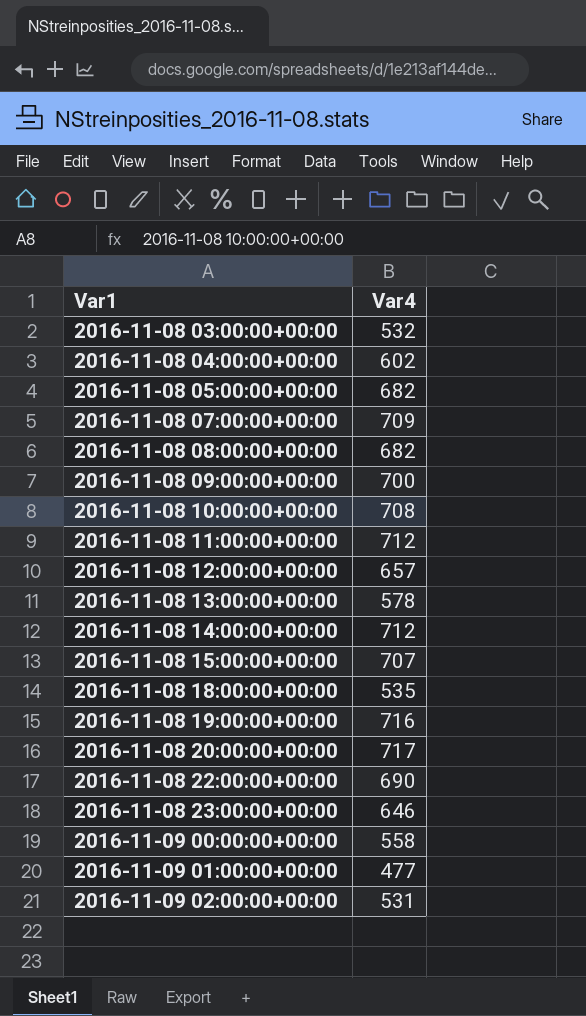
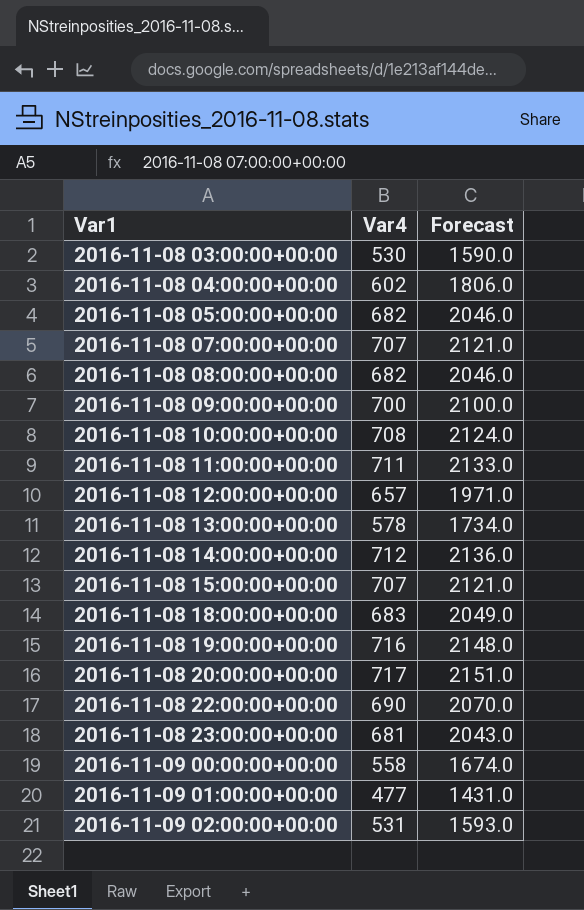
column Forecast | formula: none -> [Var4] * 3
2016-11-08 03:00:00+00:00 | Var4: 532 -> 530
2016-11-08 07:00:00+00:00 | Var4: 709 -> 707
2016-11-08 11:00:00+00:00 | Var4: 712 -> 711
2016-11-08 18:00:00+00:00 | Var4: 535 -> 683
2016-11-08 23:00:00+00:00 | Var4: 646 -> 681

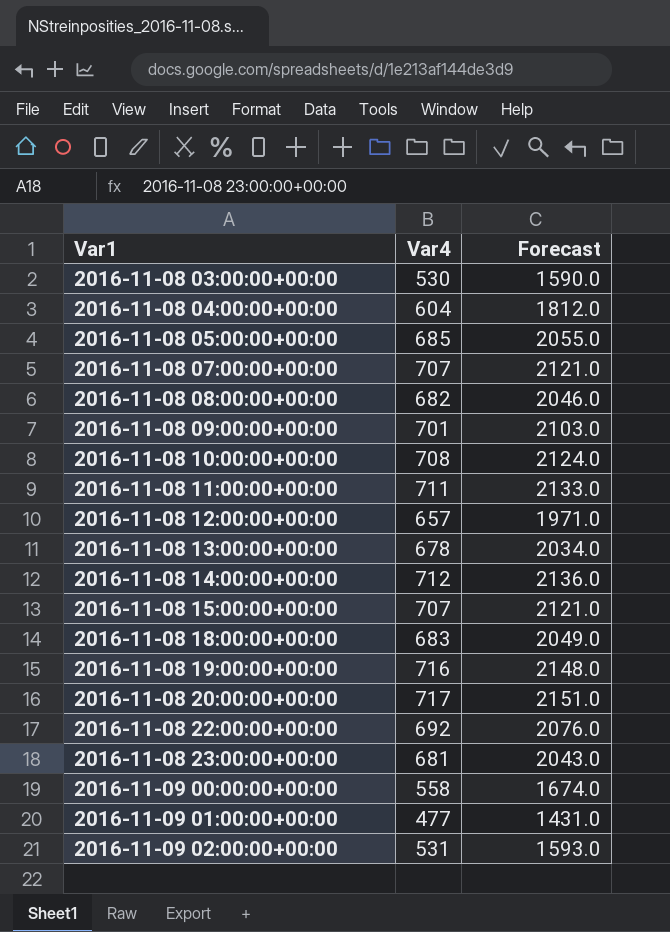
2016-11-08 04:00:00+00:00 | Var4: 602 -> 604
2016-11-08 04:00:00+00:00 | Forecast: 1806.0 -> 1812.0
2016-11-08 05:00:00+00:00 | Var4: 682 -> 685
2016-11-08 05:00:00+00:00 | Forecast: 2046.0 -> 2055.0
2016-11-08 09:00:00+00:00 | Var4: 700 -> 701
2016-11-08 09:00:00+00:00 | Forecast: 2100.0 -> 2103.0
2016-11-08 13:00:00+00:00 | Var4: 578 -> 678
2016-11-08 13:00:00+00:00 | Forecast: 1734.0 -> 2034.0
2016-11-08 22:00:00+00:00 | Var4: 690 -> 692
2016-11-08 22:00:00+00:00 | Forecast: 2070.0 -> 2076.0

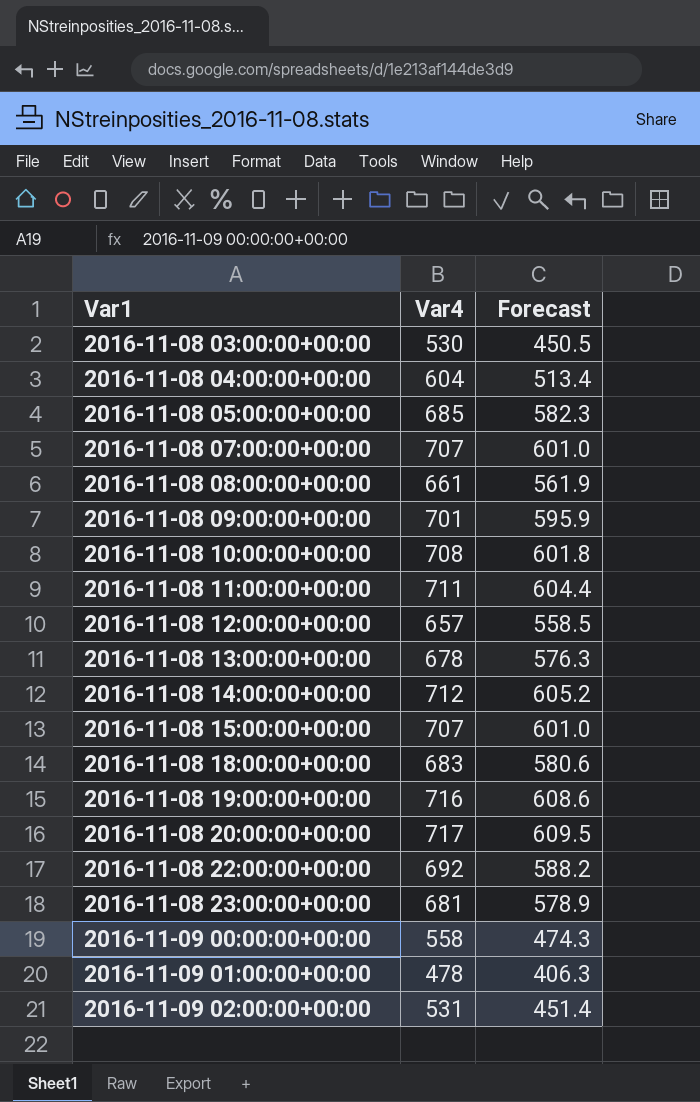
column Forecast | formula: [Var4] * 3 -> [Var4] * 0.85
2016-11-08 08:00:00+00:00 | Var4: 682 -> 661
2016-11-09 01:00:00+00:00 | Var4: 477 -> 478

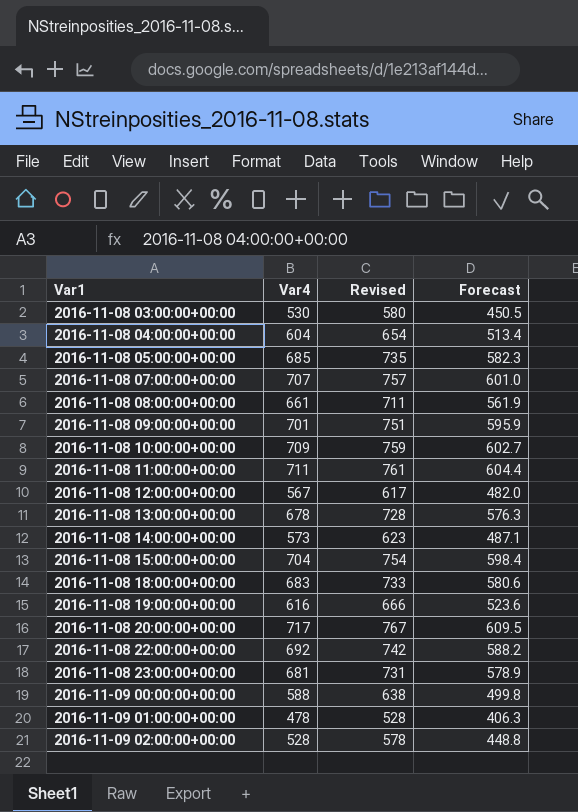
column Revised | formula: none -> [Var4] + 50
2016-11-08 10:00:00+00:00 | Var4: 708 -> 709
2016-11-08 10:00:00+00:00 | Forecast: 601.8 -> 602.7
2016-11-08 12:00:00+00:00 | Var4: 657 -> 567
2016-11-08 12:00:00+00:00 | Forecast: 558.5 -> 482.0
2016-11-08 14:00:00+00:00 | Var4: 712 -> 573
2016-11-08 14:00:00+00:00 | Forecast: 605.2 -> 487.1
2016-11-08 15:00:00+00:00 | Var4: 707 -> 704
2016-11-08 15:00:00+00:00 | Forecast: 601.0 -> 598.4
2016-11-08 19:00:00+00:00 | Var4: 716 -> 616
2016-11-08 19:00:00+00:00 | Forecast: 608.6 -> 523.6
2016-11-09 00:00:00+00:00 | Var4: 558 -> 588
2016-11-09 00:00:00+00:00 | Forecast: 474.3 -> 499.8
2016-11-09 02:00:00+00:00 | Var4: 531 -> 528
2016-11-09 02:00:00+00:00 | Forecast: 451.4 -> 448.8

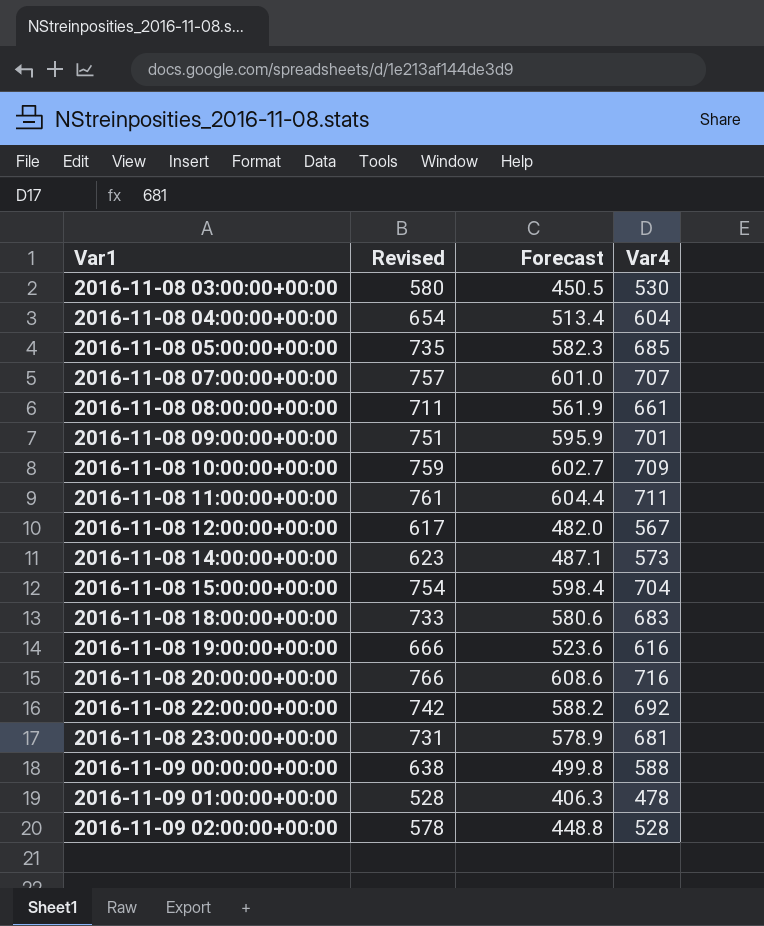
column Var4 | position: 2 -> 4
row 2016-11-08 13:00:00+00:00: 678 | 728 | 576.3 -> none
2016-11-08 20:00:00+00:00 | Revised: 767 -> 766
2016-11-08 20:00:00+00:00 | Forecast: 609.5 -> 608.6
2016-11-08 20:00:00+00:00 | Var4: 717 -> 716

